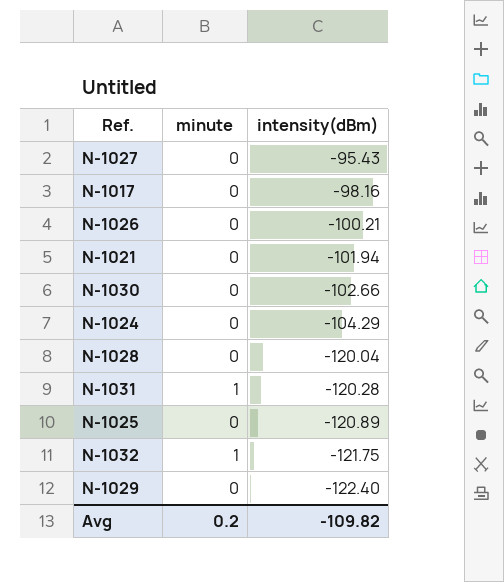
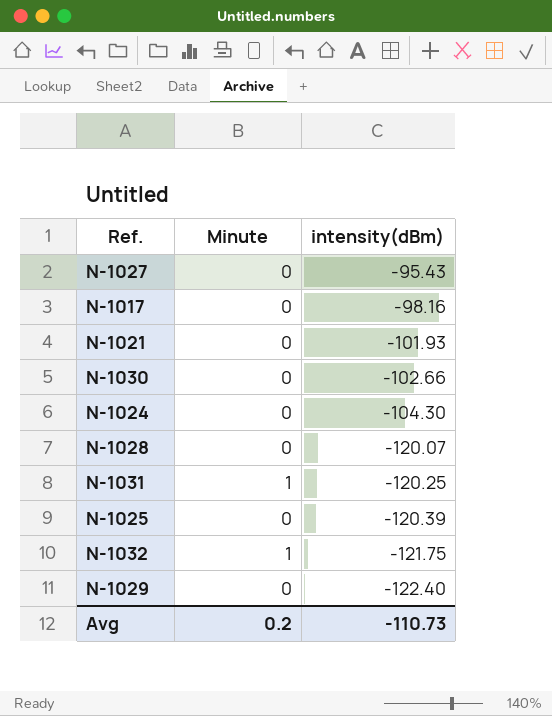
column name: minute -> Minute
row N-1026: 0 | -100.21 -> none
N-1021 | intensity(dBm): -101.94 -> -101.93
N-1024 | intensity(dBm): -104.29 -> -104.30
N-1028 | intensity(dBm): -120.04 -> -120.07
N-1031 | intensity(dBm): -120.28 -> -120.25
N-1025 | intensity(dBm): -120.89 -> -120.39
Avg | intensity(dBm): -109.82 -> -110.73

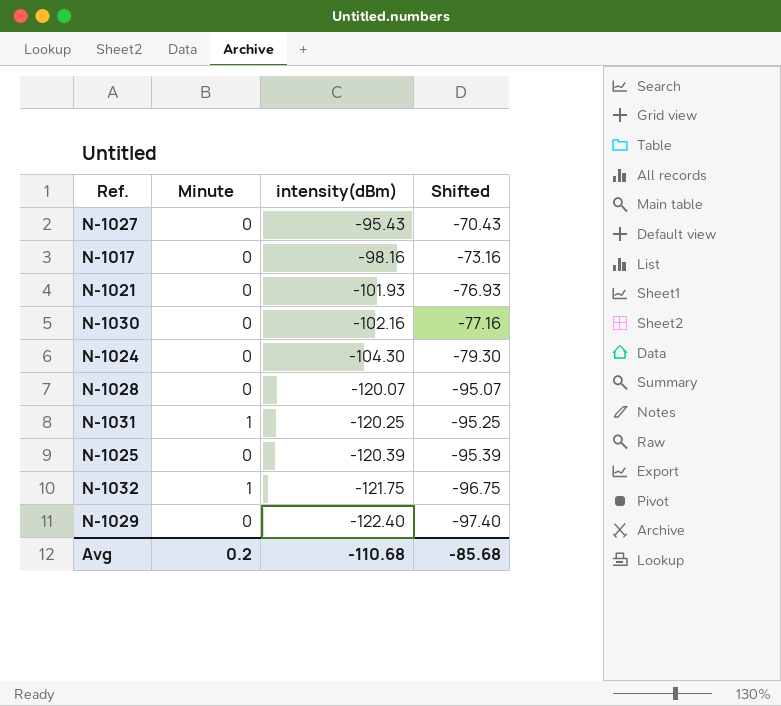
column Shifted | formula: none -> [intensity(dBm)] + 25
N-1030 | intensity(dBm): -102.66 -> -102.16
Avg | intensity(dBm): -110.73 -> -110.68

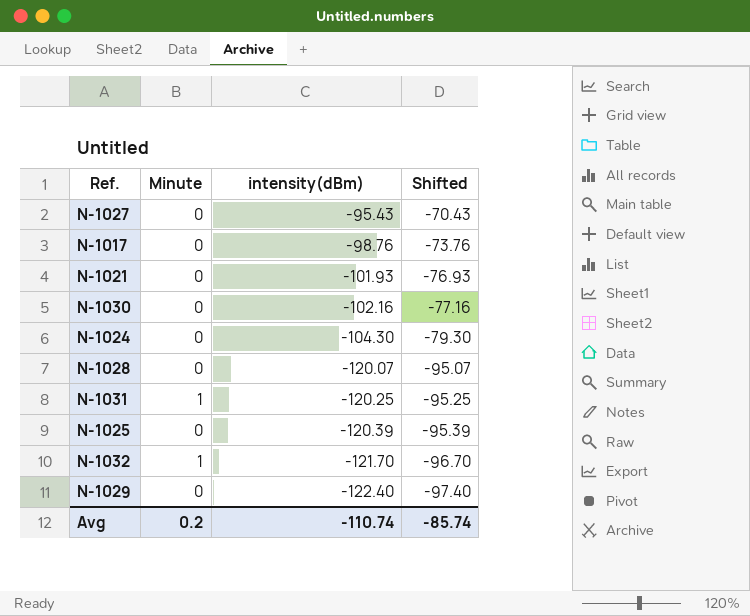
N-1017 | intensity(dBm): -98.16 -> -98.76
N-1017 | Shifted: -73.16 -> -73.76
N-1032 | intensity(dBm): -121.75 -> -121.70
N-1032 | Shifted: -96.75 -> -96.70
Avg | intensity(dBm): -110.68 -> -110.74
Avg | Shifted: -85.68 -> -85.74

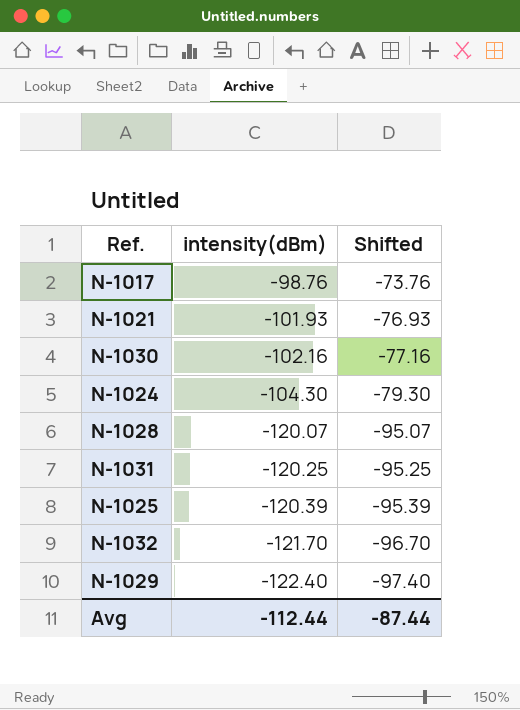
column Minute | position: 2 -> none
row N-1027: 0 | -95.43 | -70.43 -> none
Avg | intensity(dBm): -110.74 -> -112.44
Avg | Shifted: -85.74 -> -87.44

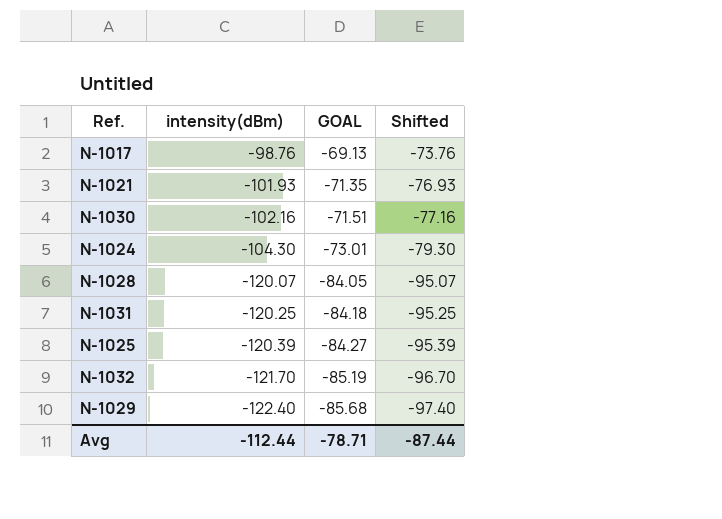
column GOAL | formula: none -> [intensity(dBm)] * 0.7

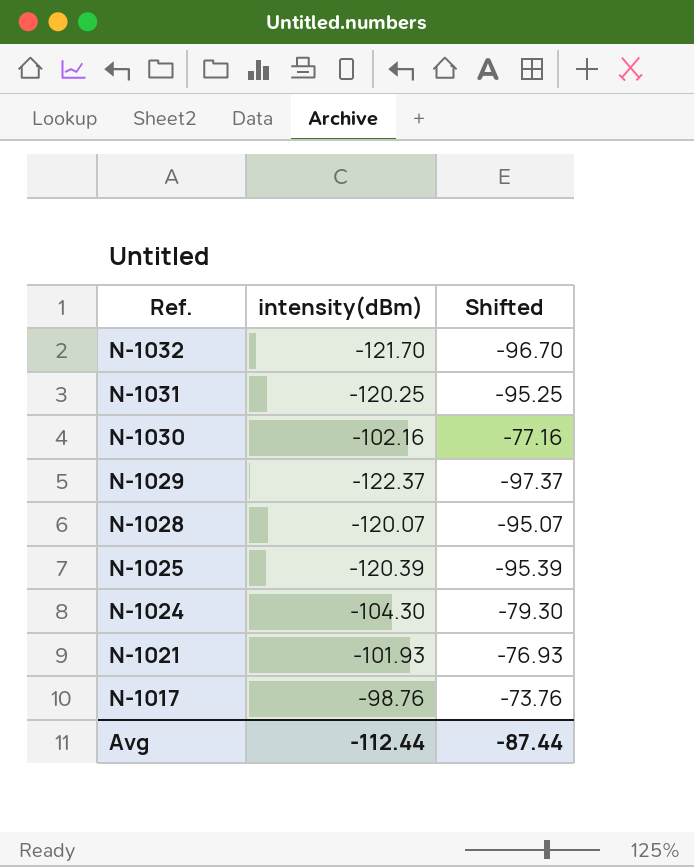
row order: intensity(dBm) descending -> Ref. descending
column GOAL | formula: [intensity(dBm)] * 0.7 -> none
N-1029 | intensity(dBm): -122.40 -> -122.37
N-1029 | Shifted: -97.40 -> -97.37

